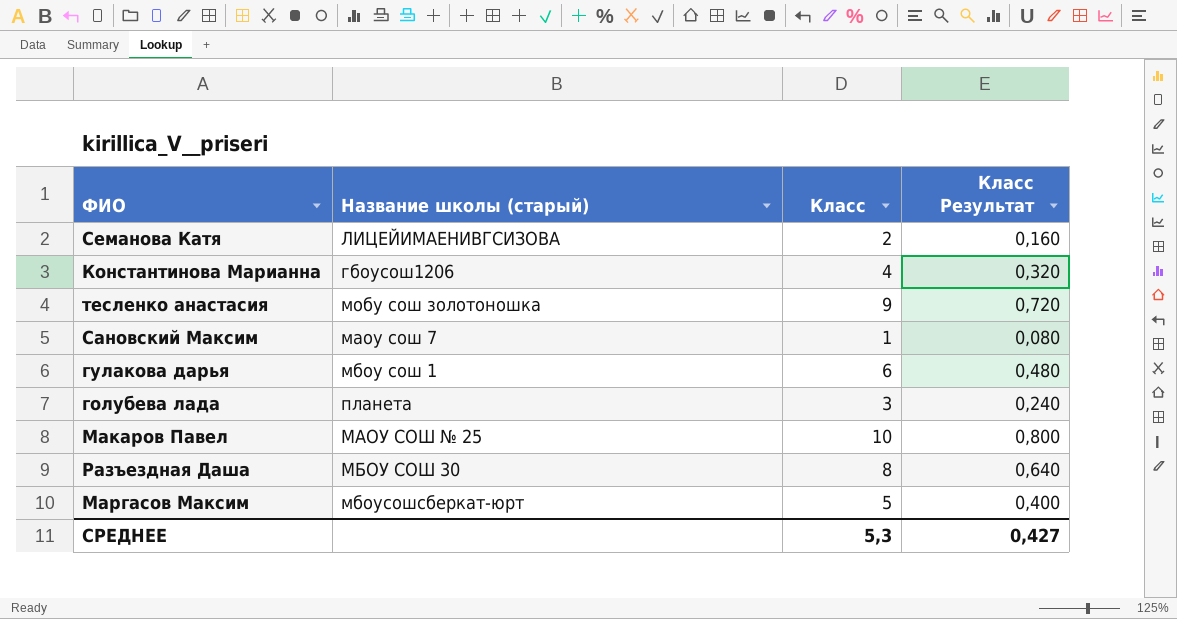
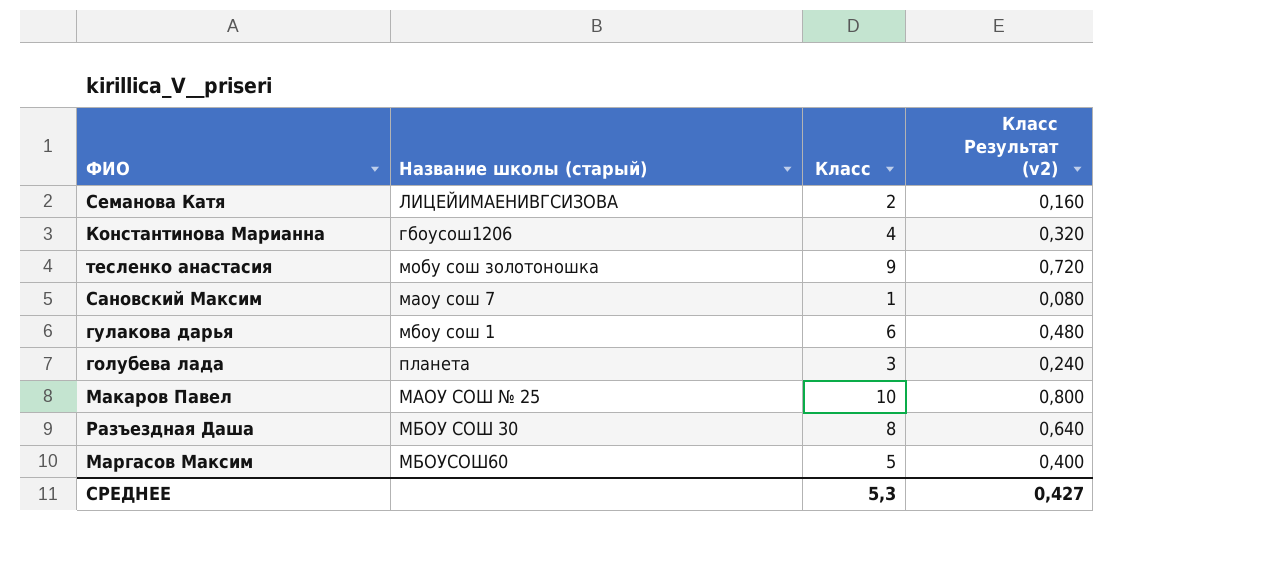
column name: Класс Результат -> Класс Результат (v2)
Маргасов Максим | Название школы (старый): мбоусошсберкат-юрт -> МБОУСОШ60

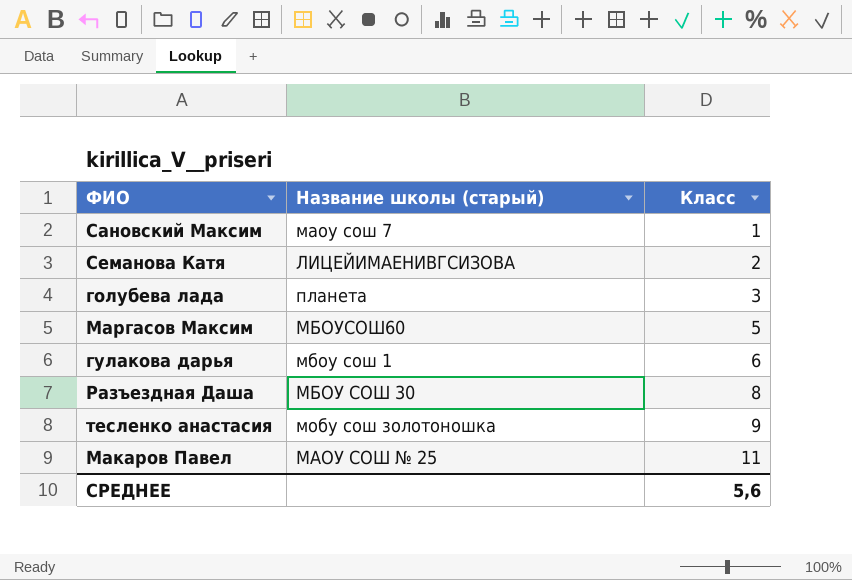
row order: none -> Класс ascending
column Класс Результат (v2) | formula: [Класс] * 0,08 -> none
row Константинова Марианна: гбоусош1206 | 4 | 0,320 -> none
Макаров Павел | Класс: 10 -> 11
СРЕДНЕЕ | Класс: 5,3 -> 5,6

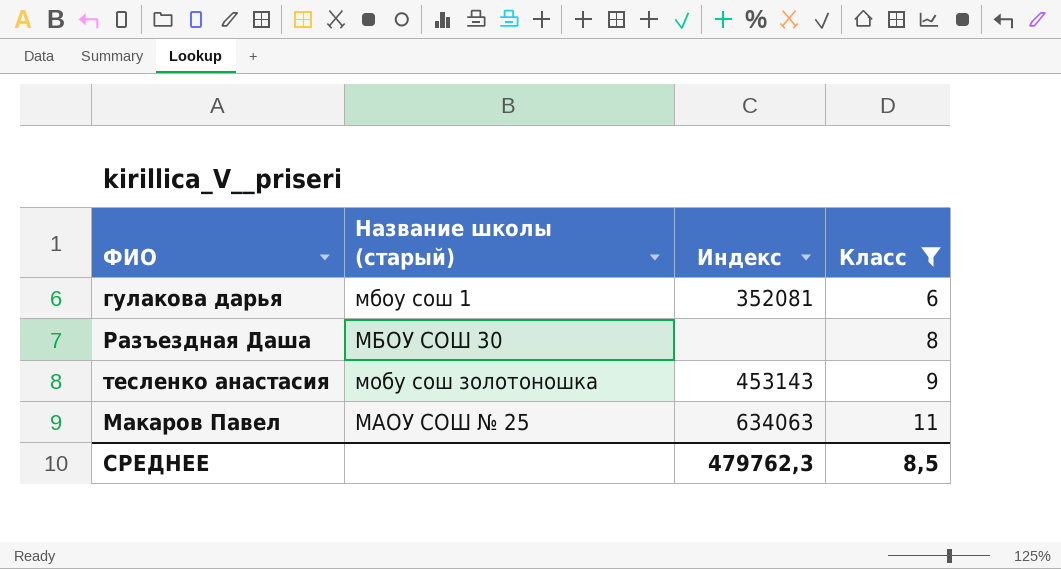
filter: none -> Класс >= 6
column Индекс | position: none -> 3
СРЕДНЕЕ | Класс: 5,6 -> 8,5

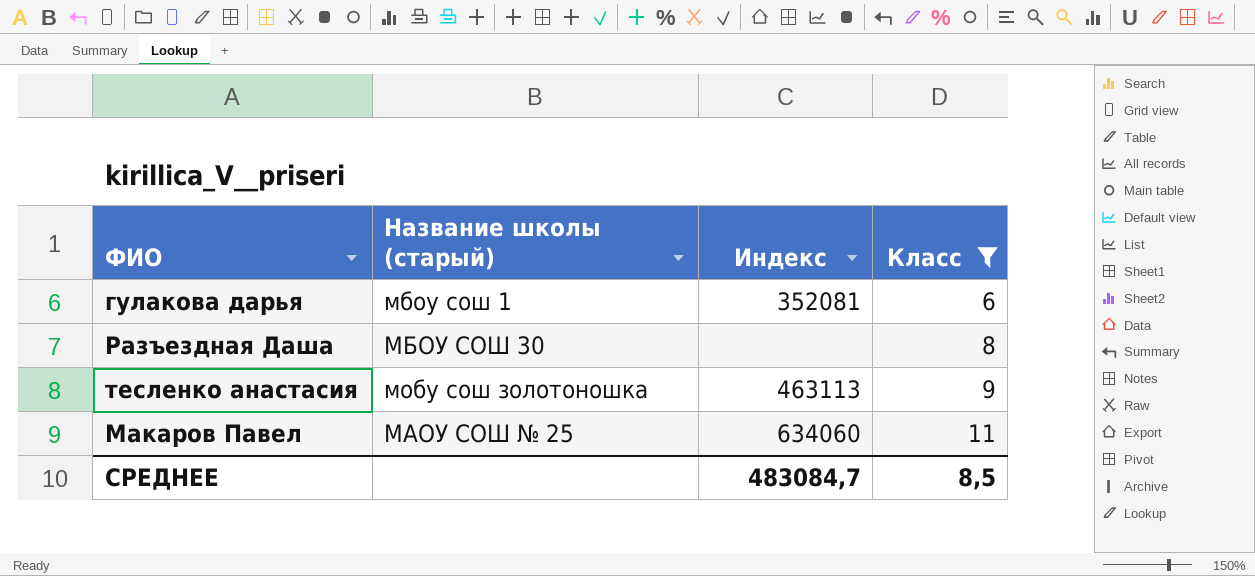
тесленко анастасия | Индекс: 453143 -> 463113
Макаров Павел | Индекс: 634063 -> 634060
СРЕДНЕЕ | Индекс: 479762,3 -> 483084,7

